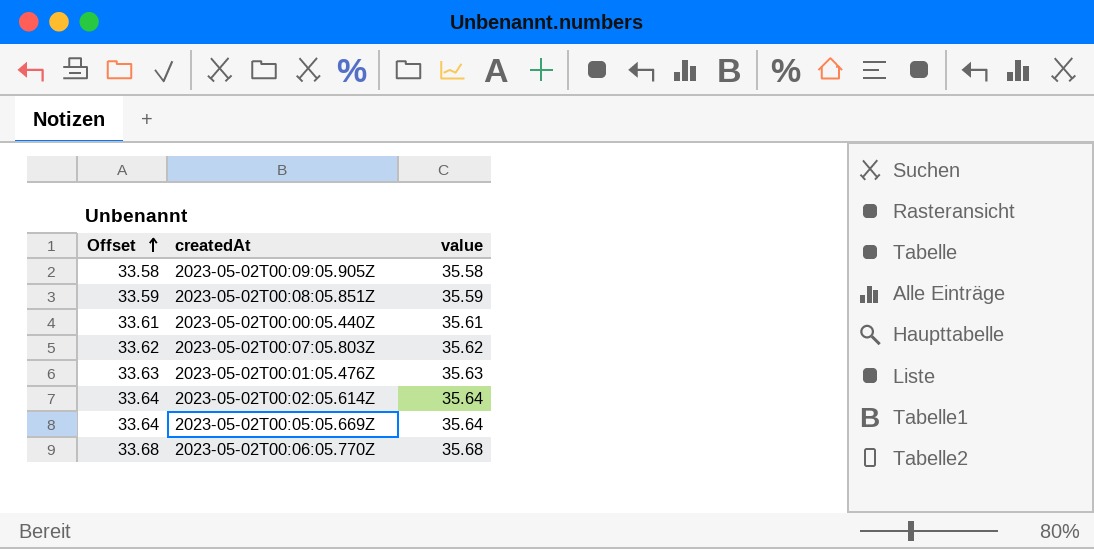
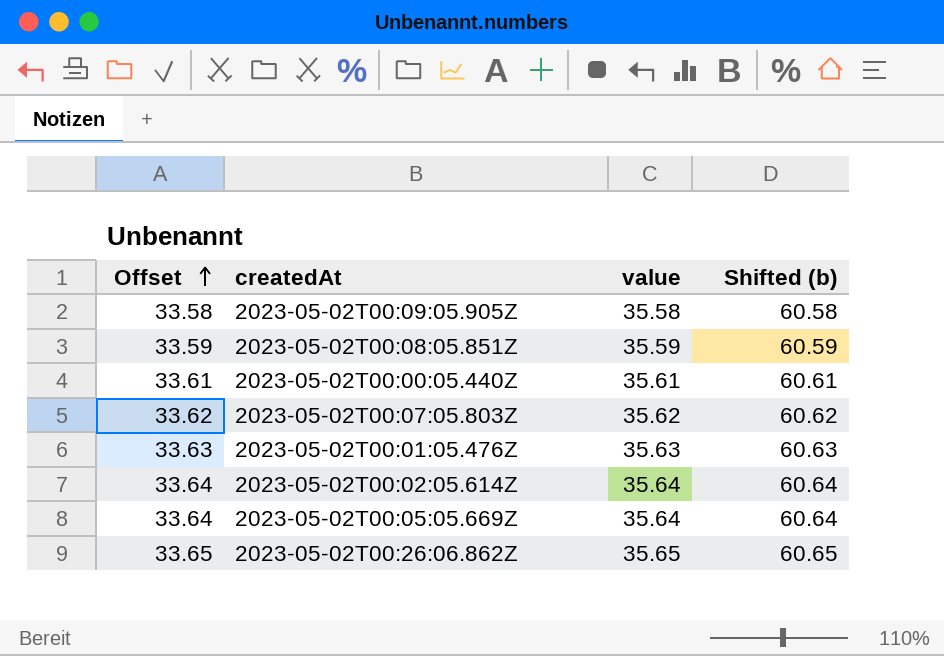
column Shifted (b) | formula: none -> [value] + 25
row 2023-05-02T00:06:05.770Z: 33.68 | 35.68 -> none
row 2023-05-02T00:26:06.862Z: none -> 33.65 | 35.65 | 60.65

